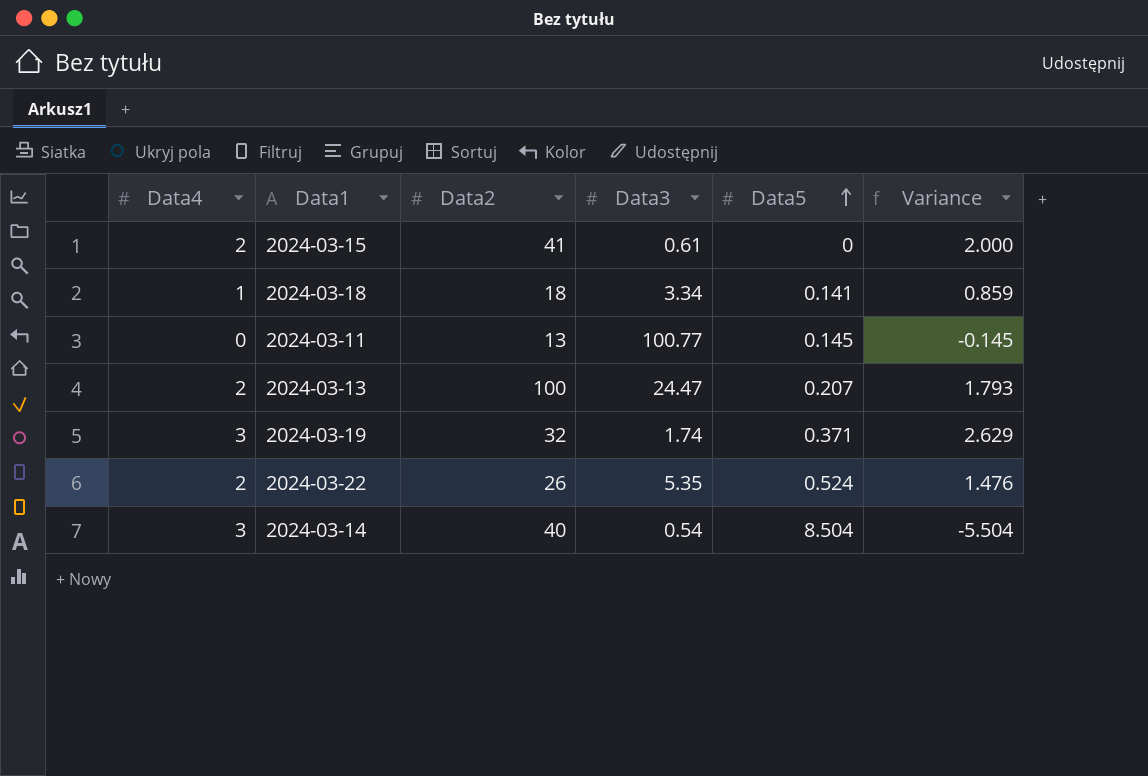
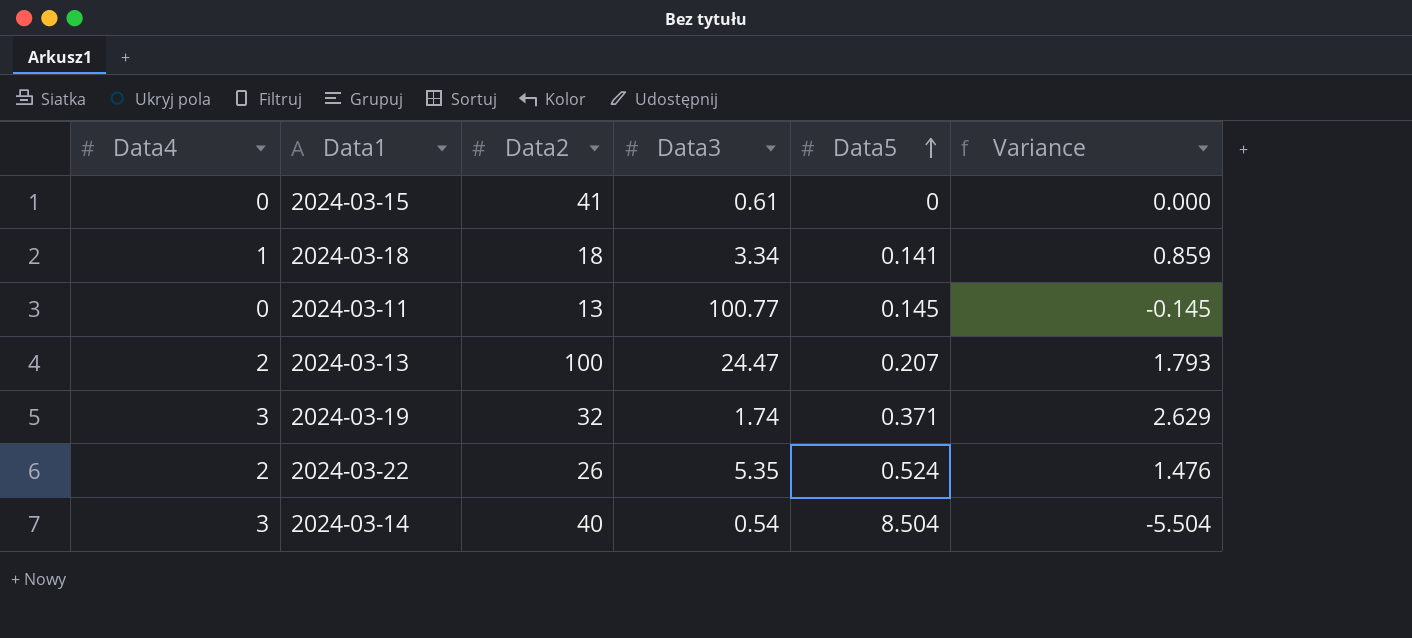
2024-03-15 | Data4: 2 -> 0
2024-03-15 | Variance: 2.000 -> 0.000

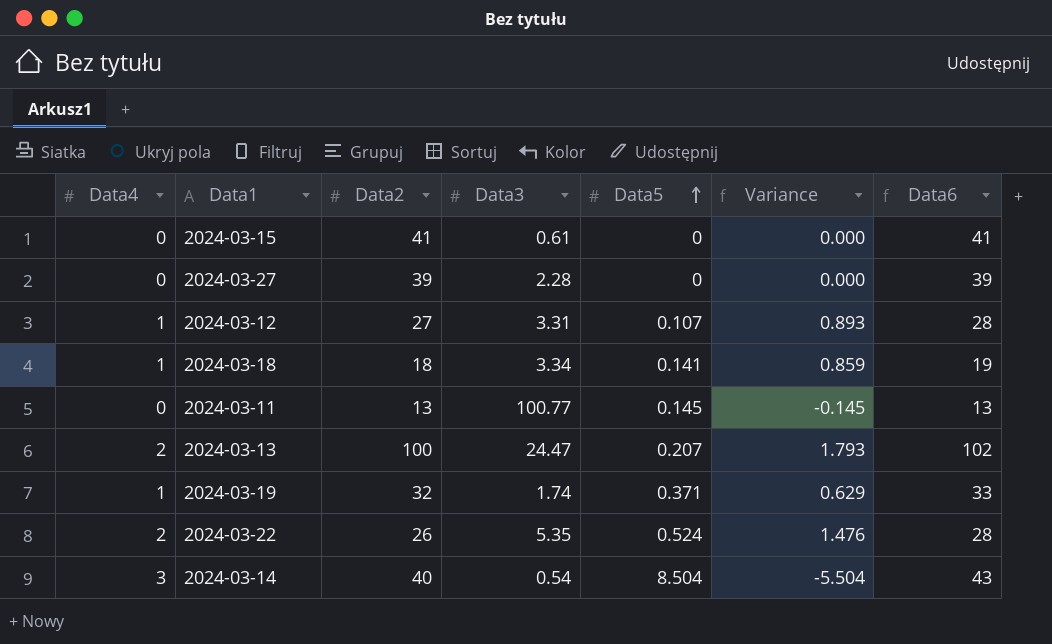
column Data6 | formula: none -> [Data4] + [Data2]
row 2024-03-27: none -> 0 | 39 | 2.28 | 0 | 0.000 | 39
row 2024-03-12: none -> 1 | 27 | 3.31 | 0.107 | 0.893 | 28
2024-03-19 | Data4: 3 -> 1
2024-03-19 | Variance: 2.629 -> 0.629

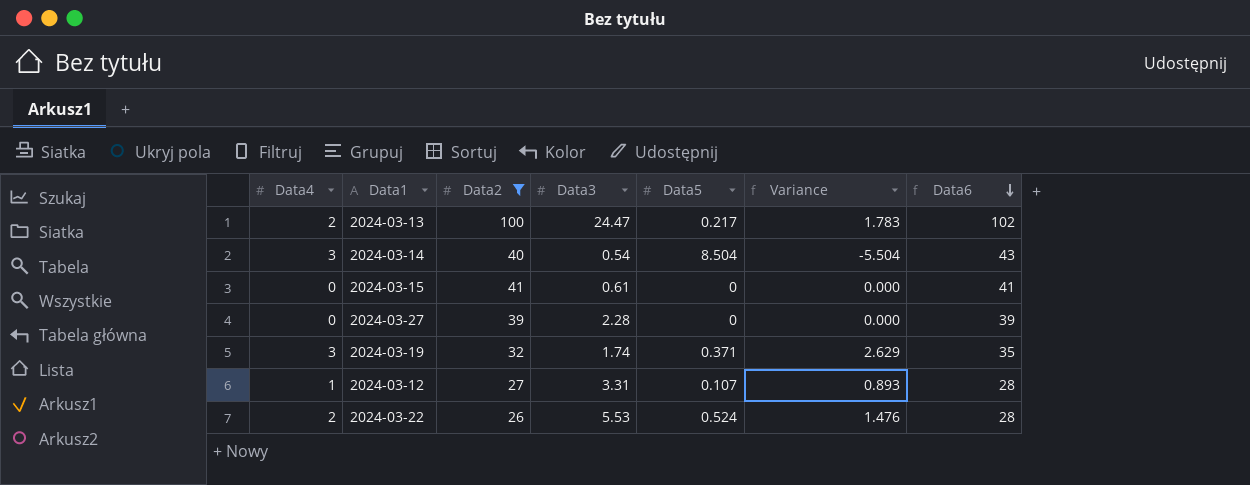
filter: none -> Data2 >= 26
row order: Data5 ascending -> Data6 descending
2024-03-13 | Data5: 0.207 -> 0.217
2024-03-13 | Variance: 1.793 -> 1.783
2024-03-19 | Data4: 1 -> 3
2024-03-19 | Variance: 0.629 -> 2.629
2024-03-19 | Data6: 33 -> 35
2024-03-22 | Data3: 5.35 -> 5.53

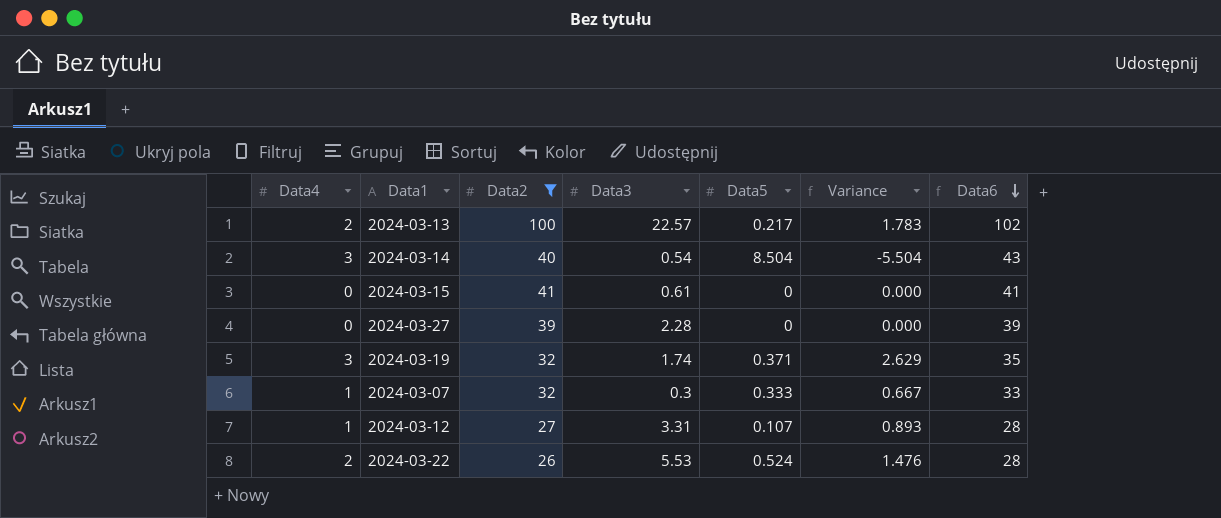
2024-03-13 | Data3: 24.47 -> 22.57
row 2024-03-07: none -> 1 | 32 | 0.3 | 0.333 | 0.667 | 33

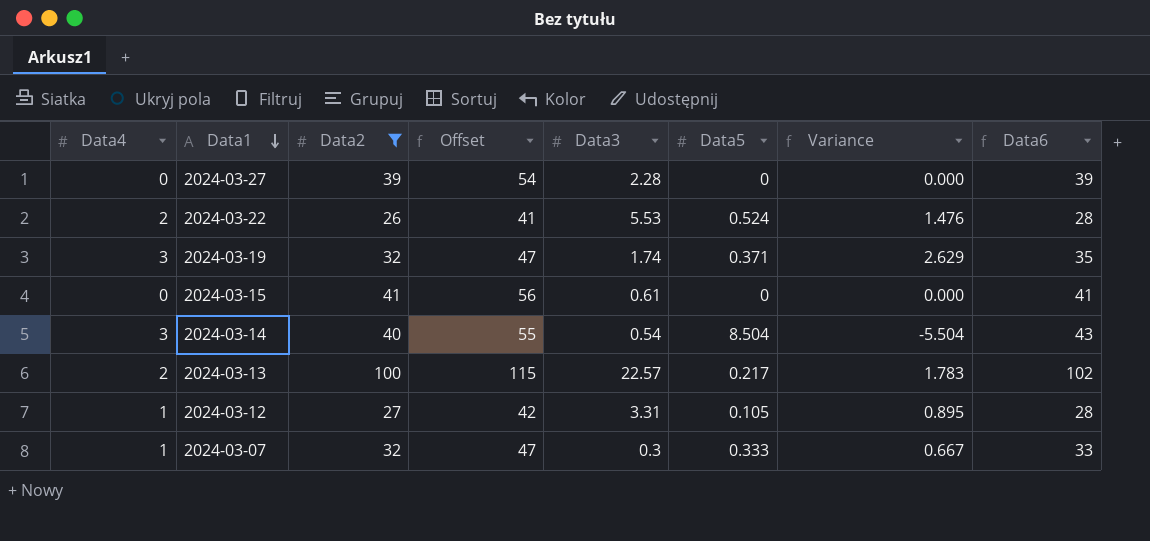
row order: Data6 descending -> Data1 descending
column Offset | formula: none -> [Data2] + 15
2024-03-12 | Data5: 0.107 -> 0.105
2024-03-12 | Variance: 0.893 -> 0.895

